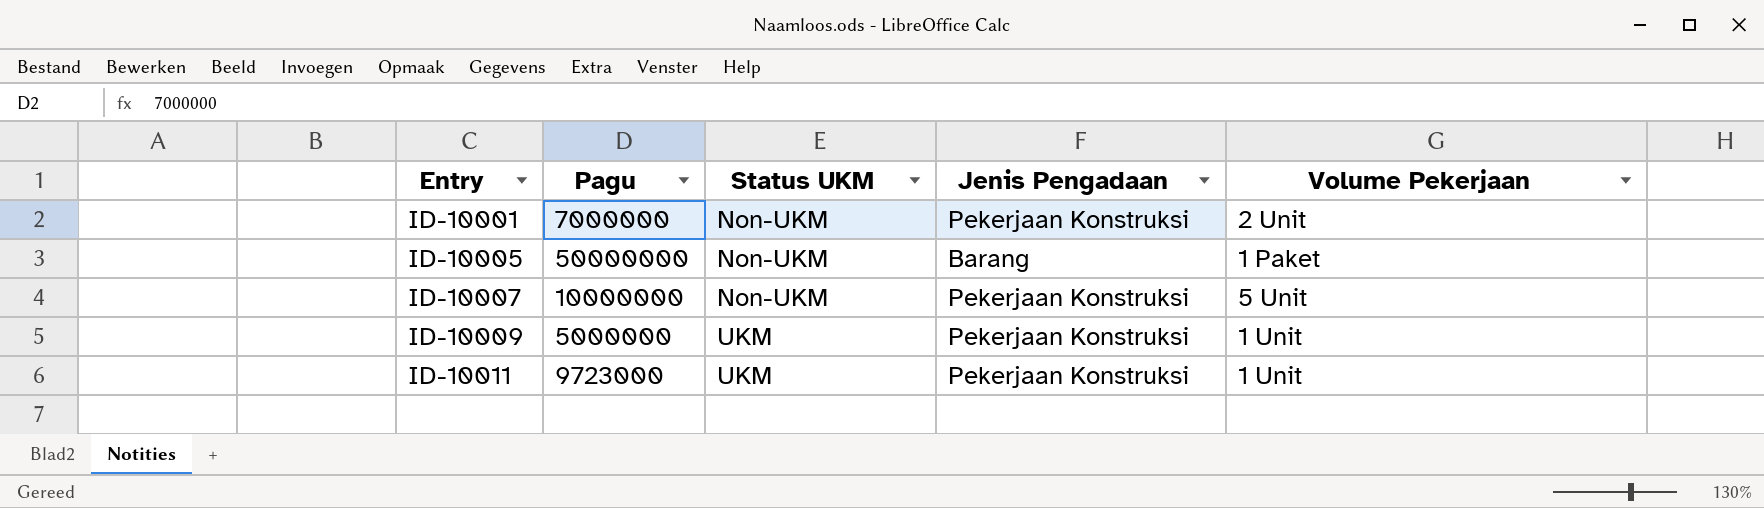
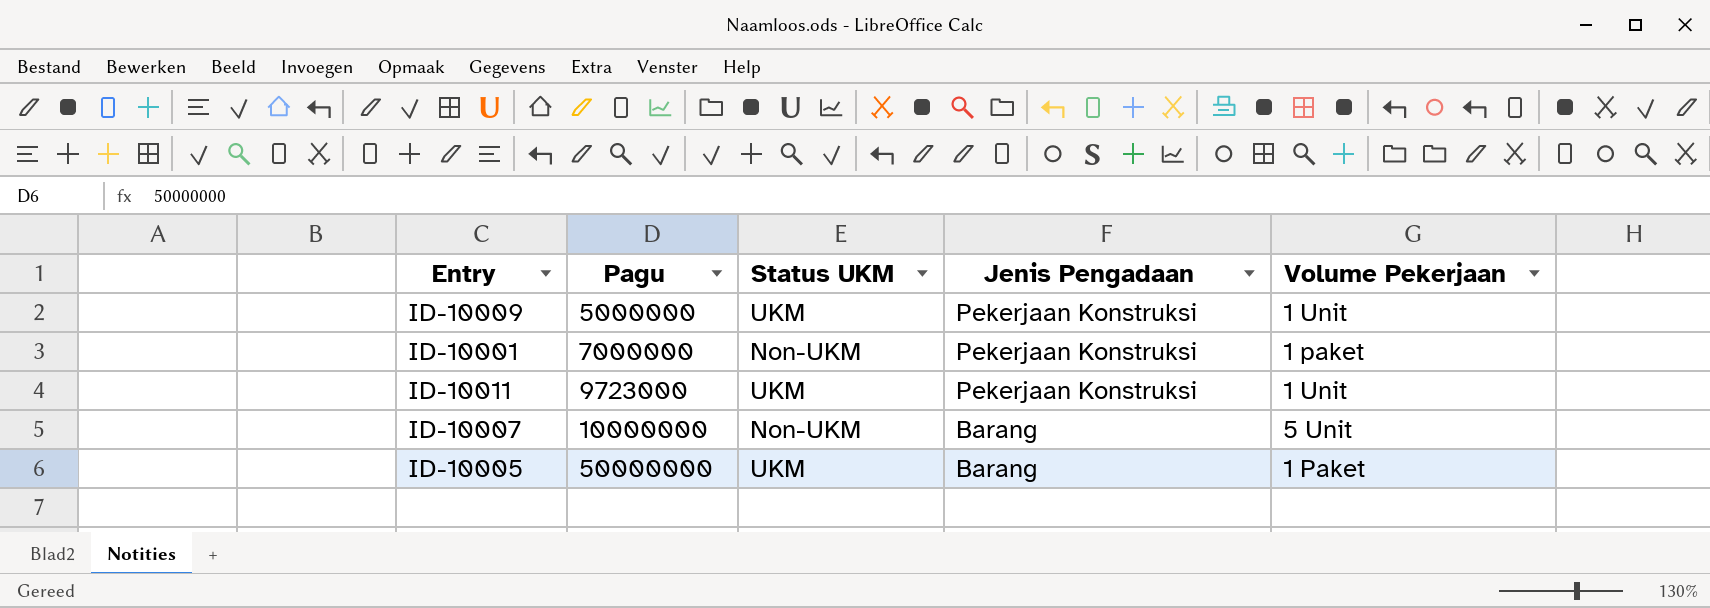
row order: Entry ascending -> Pagu ascending
ID-10001 | Volume Pekerjaan: 2 Unit -> 1 paket
ID-10007 | Jenis Pengadaan: Pekerjaan Konstruksi -> Barang
ID-10005 | Status UKM: Non-UKM -> UKM

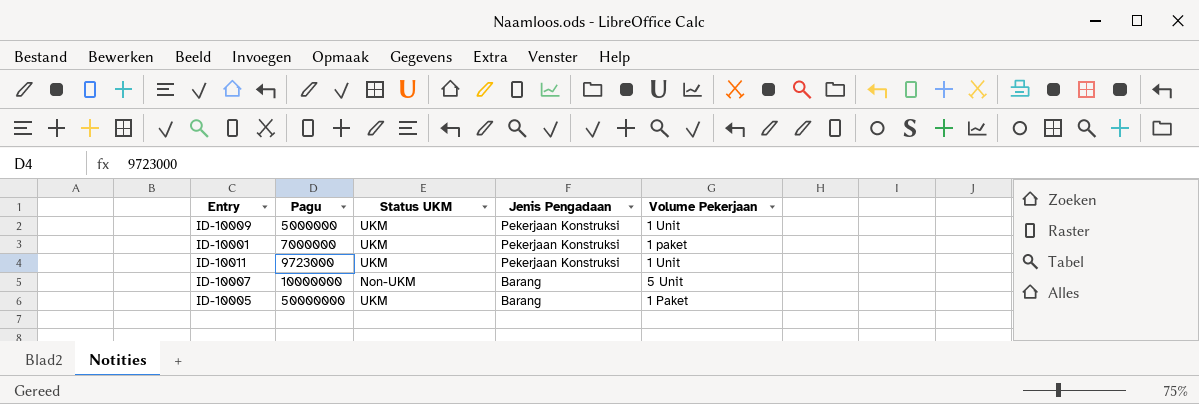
ID-10001 | Status UKM: Non-UKM -> UKM

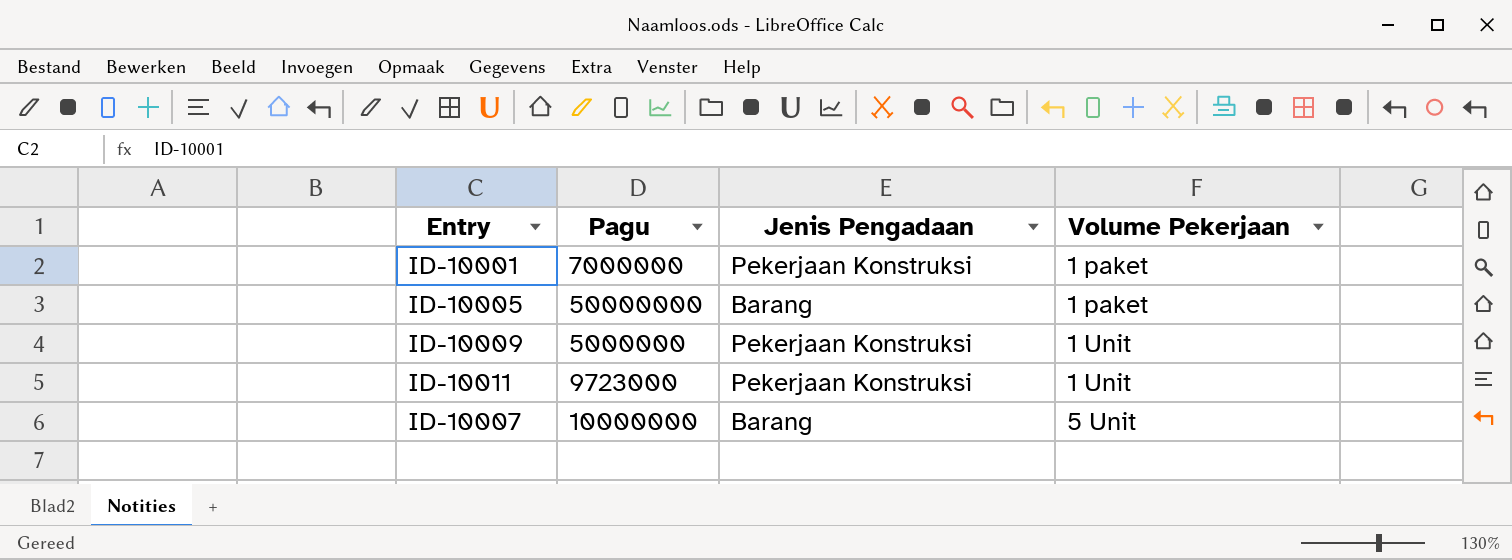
row order: Pagu ascending -> Volume Pekerjaan ascending
column Status UKM | position: 3 -> none
ID-10005 | Volume Pekerjaan: 1 Paket -> 1 paket

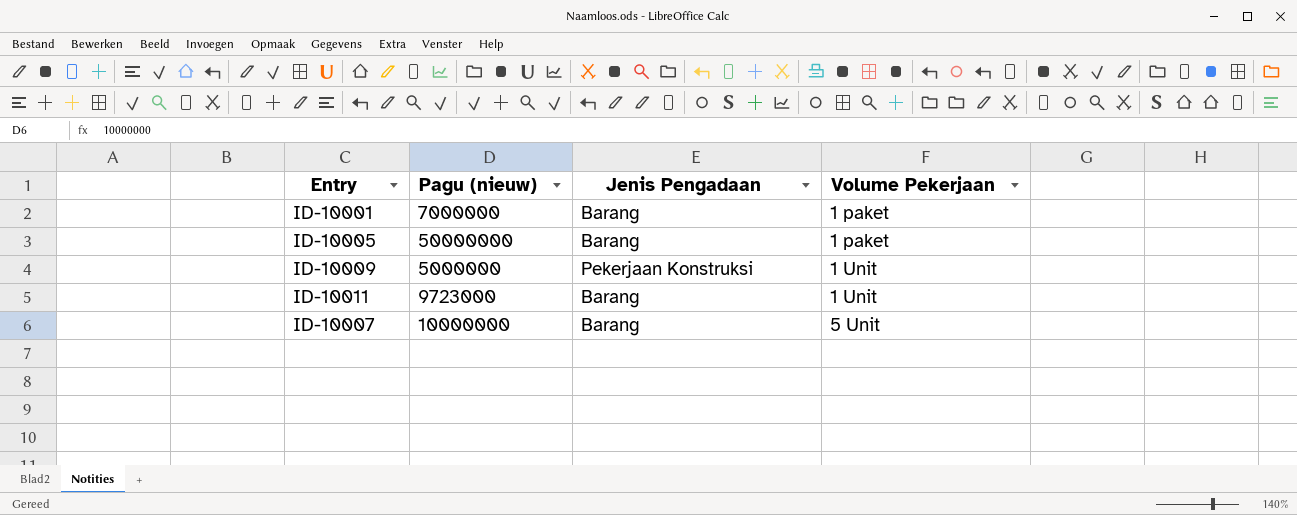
column name: Pagu -> Pagu (nieuw)
ID-10001 | Jenis Pengadaan: Pekerjaan Konstruksi -> Barang
ID-10011 | Jenis Pengadaan: Pekerjaan Konstruksi -> Barang

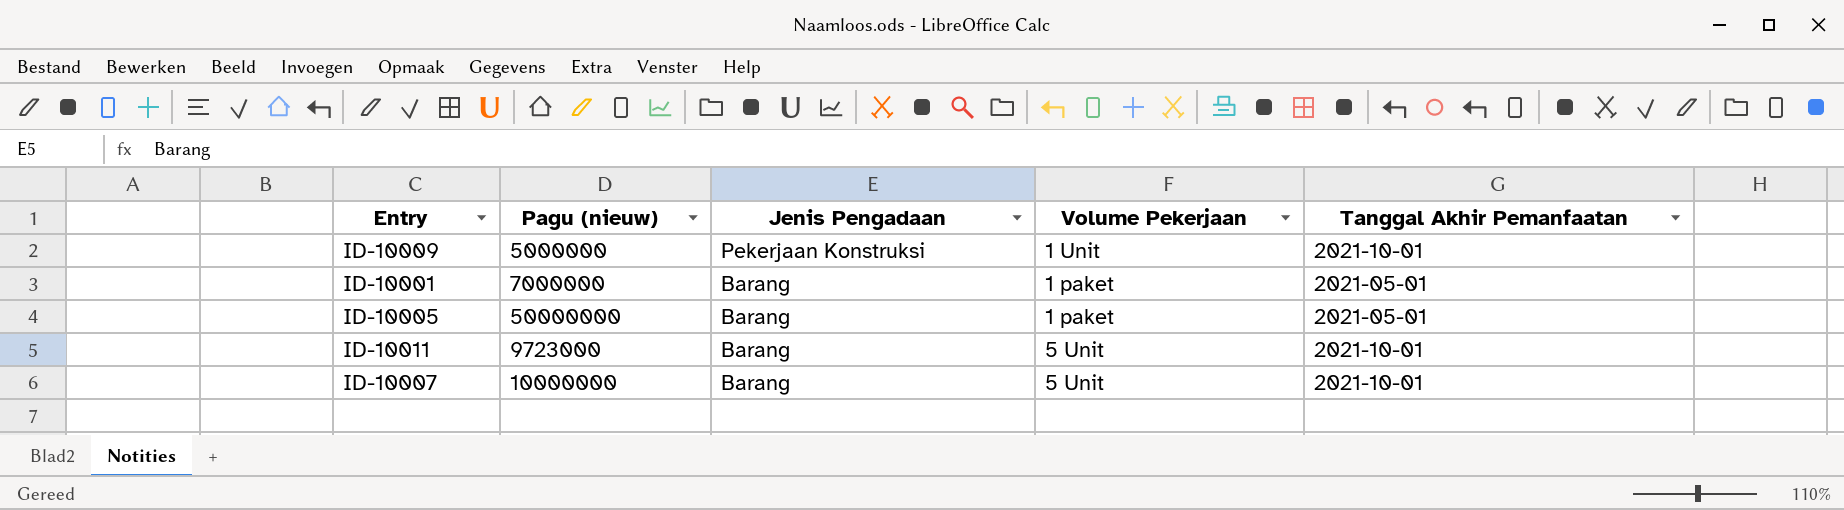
row order: Volume Pekerjaan ascending -> Jenis Pengadaan descending
column Tanggal Akhir Pemanfaatan | position: none -> 5
ID-10011 | Volume Pekerjaan: 1 Unit -> 5 Unit

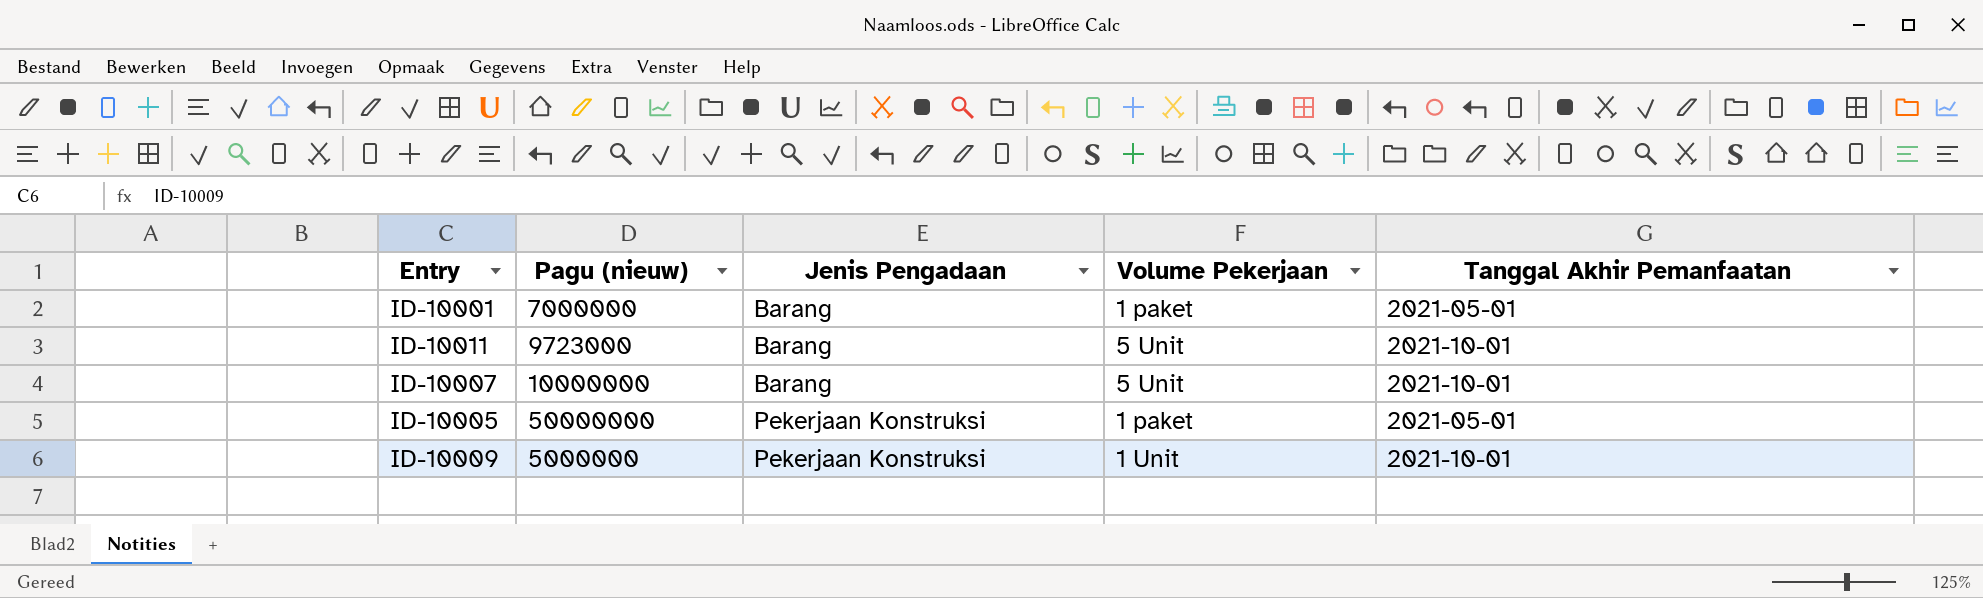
row order: Jenis Pengadaan descending -> Jenis Pengadaan ascending
ID-10005 | Jenis Pengadaan: Barang -> Pekerjaan Konstruksi

